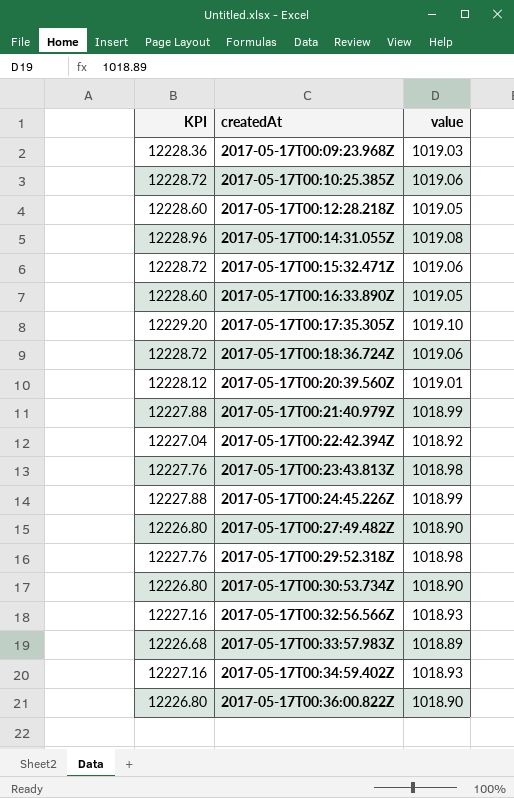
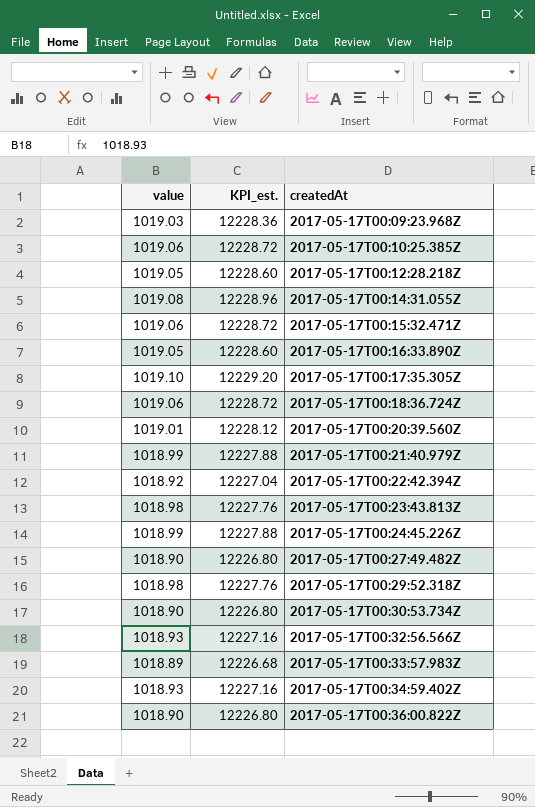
column value | position: 3 -> 1
column name: KPI -> KPI_est.

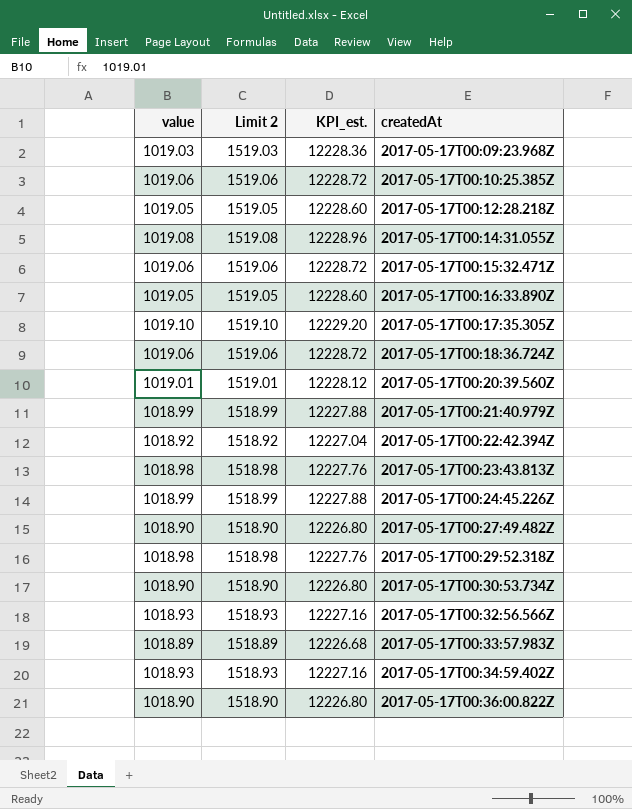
column Limit 2 | formula: none -> [value] + 500

